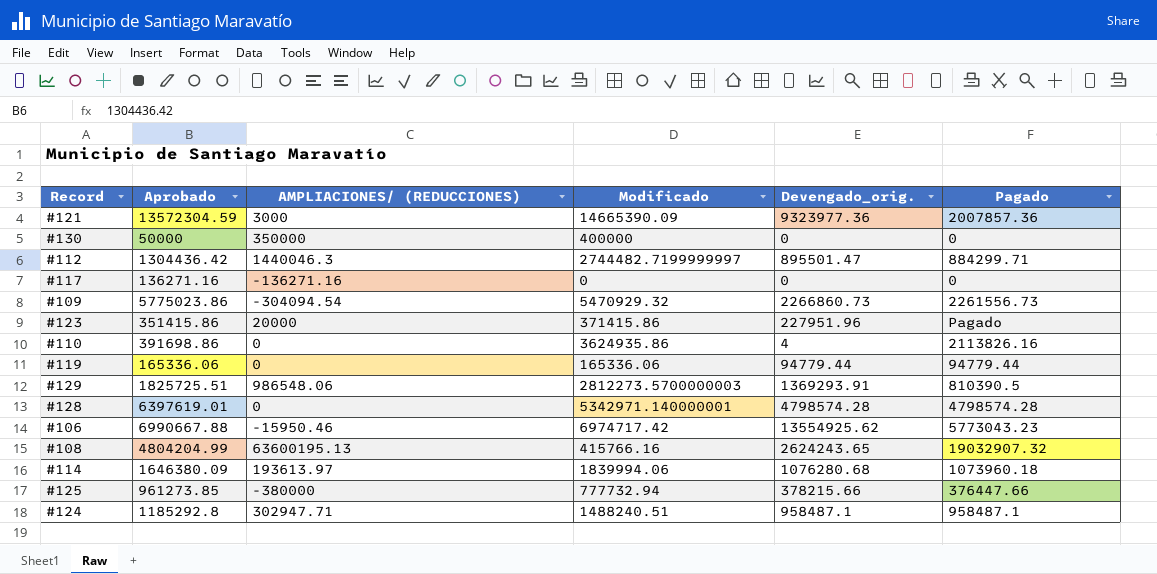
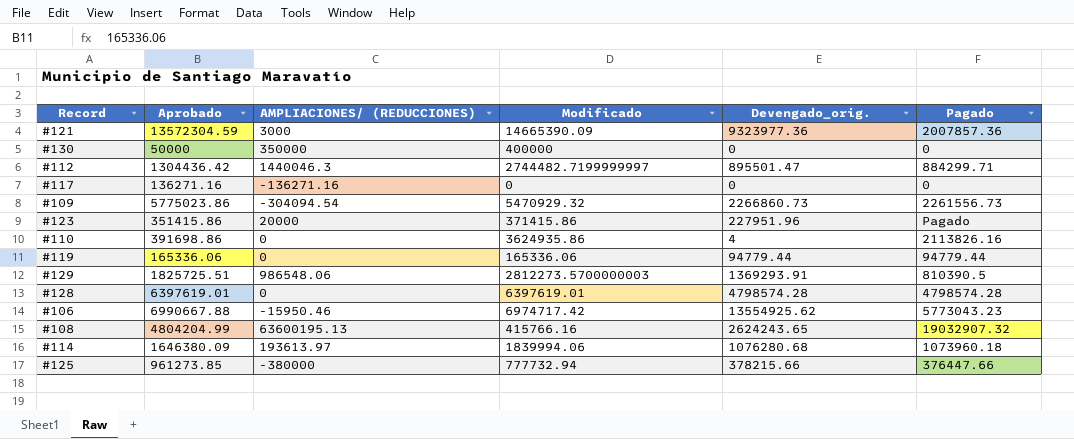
row #124: 1185292.8 | 302947.71 | 1488240.51 | 958487.1 | 958487.1 -> none
#128 | Modificado: 5342971.140000001 -> 6397619.01

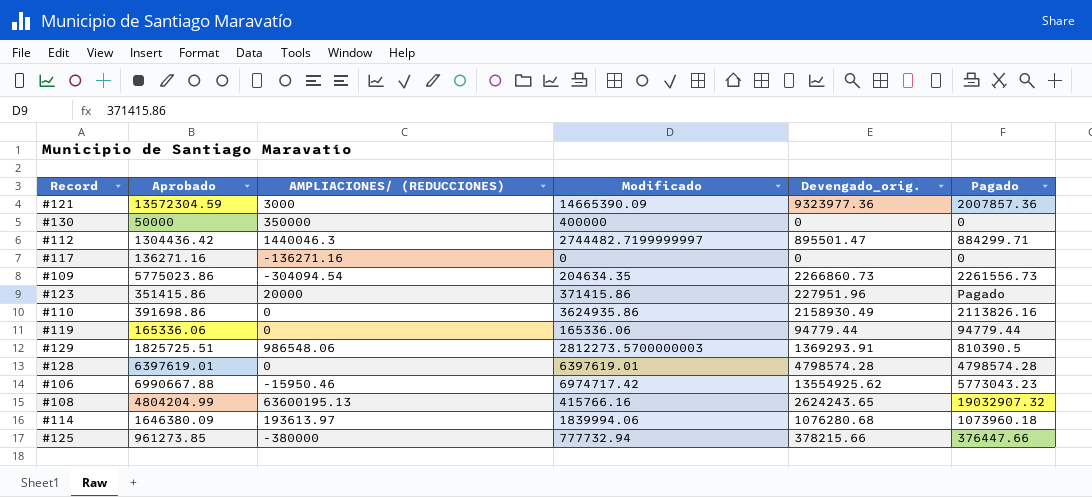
#109 | Modificado: 5470929.32 -> 204634.35
#110 | Devengado_orig.: 4 -> 2158930.49

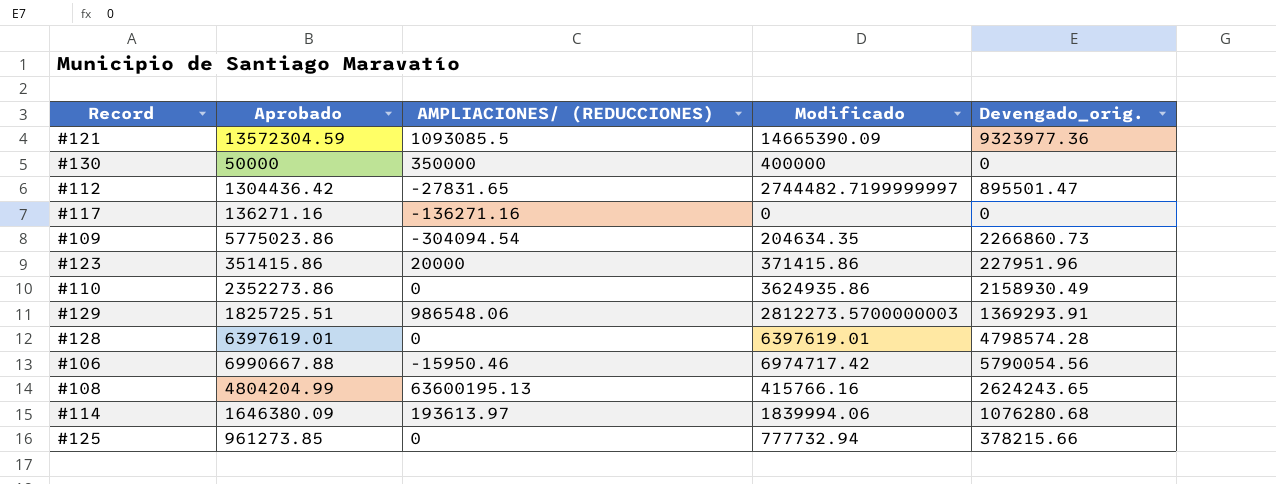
column Pagado | position: 6 -> none
row #119: 165336.06 | 0 | 165336.06 | 94779.44 | 94779.44 -> none
#121 | AMPLIACIONES/ (REDUCCIONES): 3000 -> 1093085.5
#112 | AMPLIACIONES/ (REDUCCIONES): 1440046.3 -> -27831.65
#110 | Aprobado: 391698.86 -> 2352273.86
#106 | Devengado_orig.: 13554925.62 -> 5790054.56
#125 | AMPLIACIONES/ (REDUCCIONES): -380000 -> 0

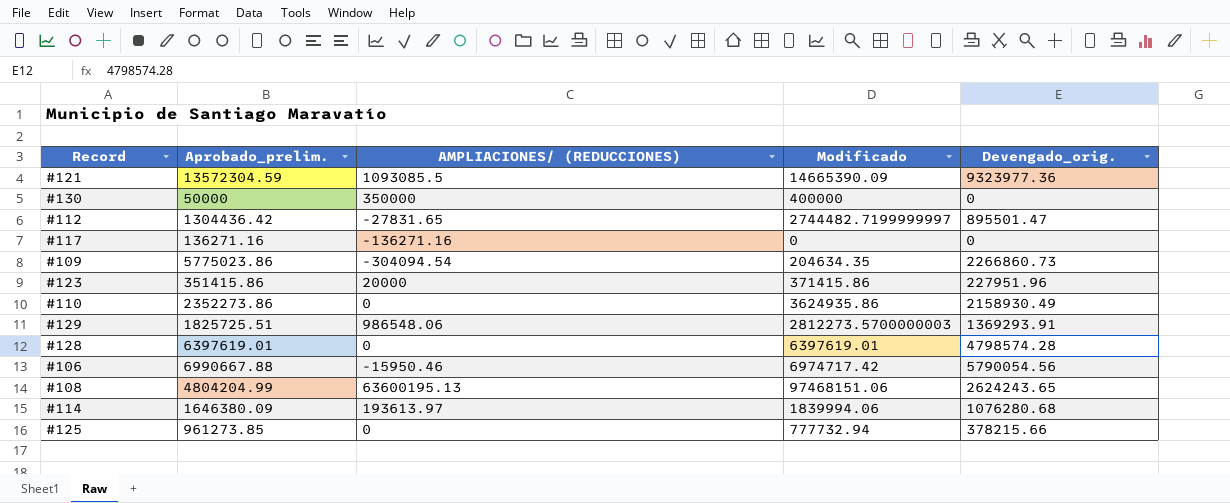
column name: Aprobado -> Aprobado_prelim.
#108 | Modificado: 415766.16 -> 97468151.06

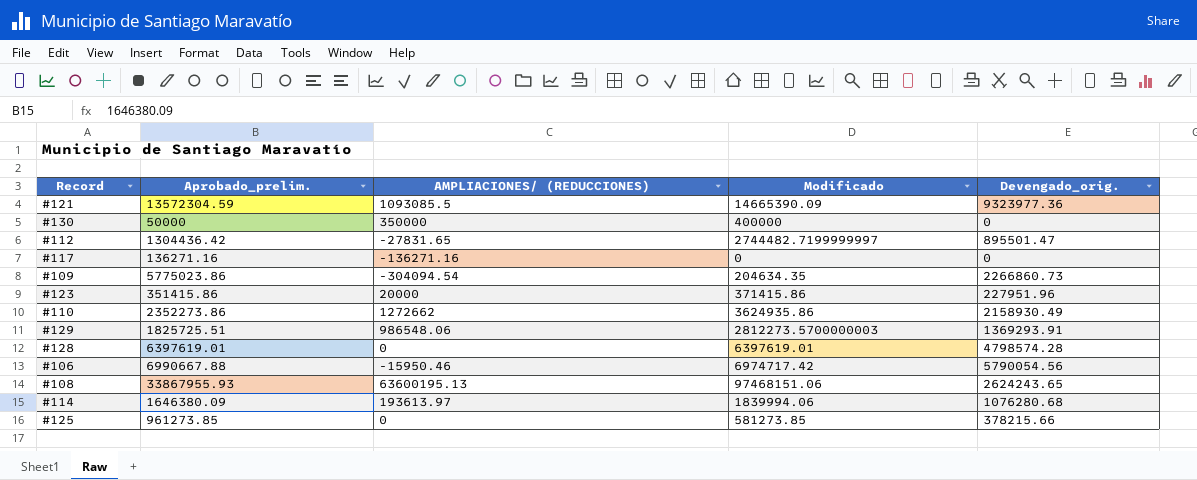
#110 | AMPLIACIONES/ (REDUCCIONES): 0 -> 1272662
#108 | Aprobado_prelim.: 4804204.99 -> 33867955.93
#125 | Modificado: 777732.94 -> 581273.85

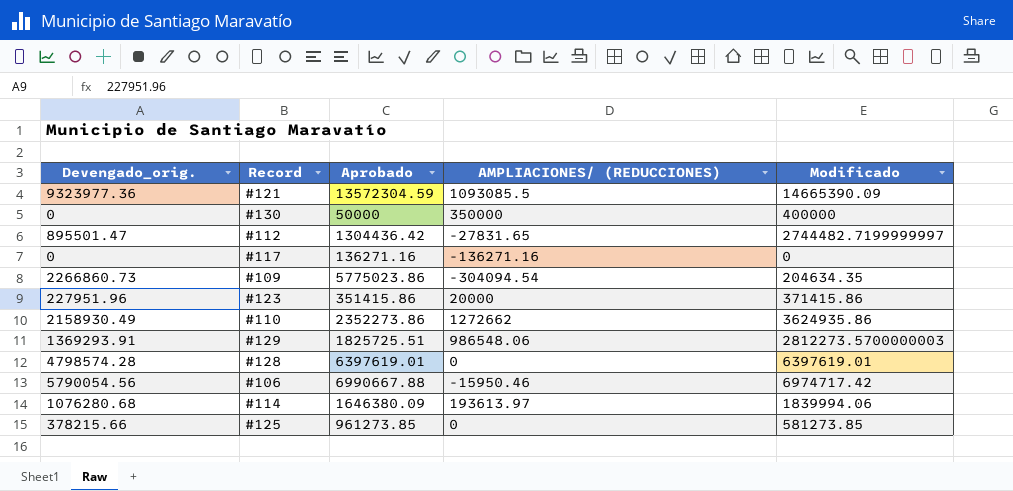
column Devengado_orig. | position: 5 -> 1
column name: Aprobado_prelim. -> Aprobado
row #108: 33867955.93 | 63600195.13 | 97468151.06 | 2624243.65 -> none

